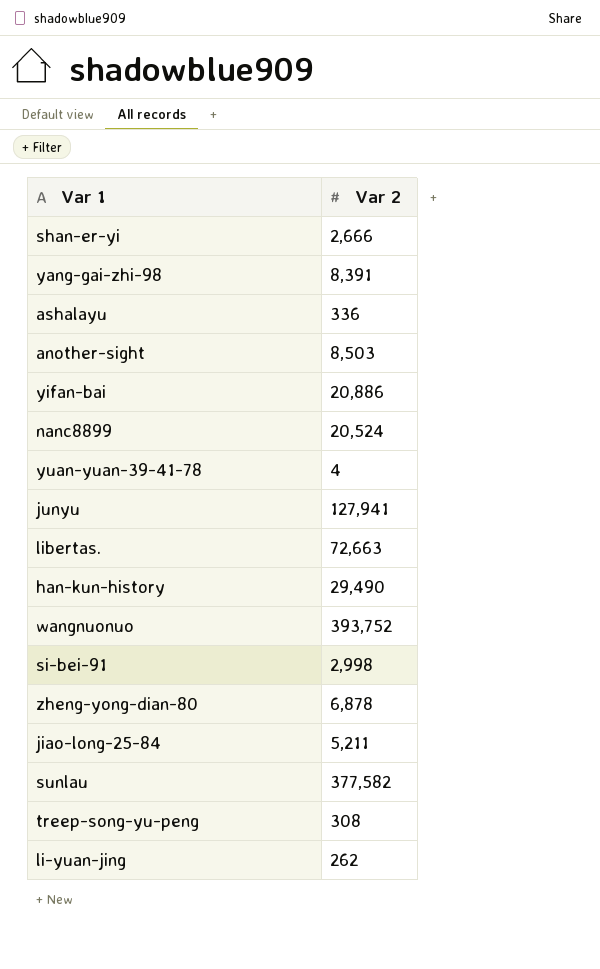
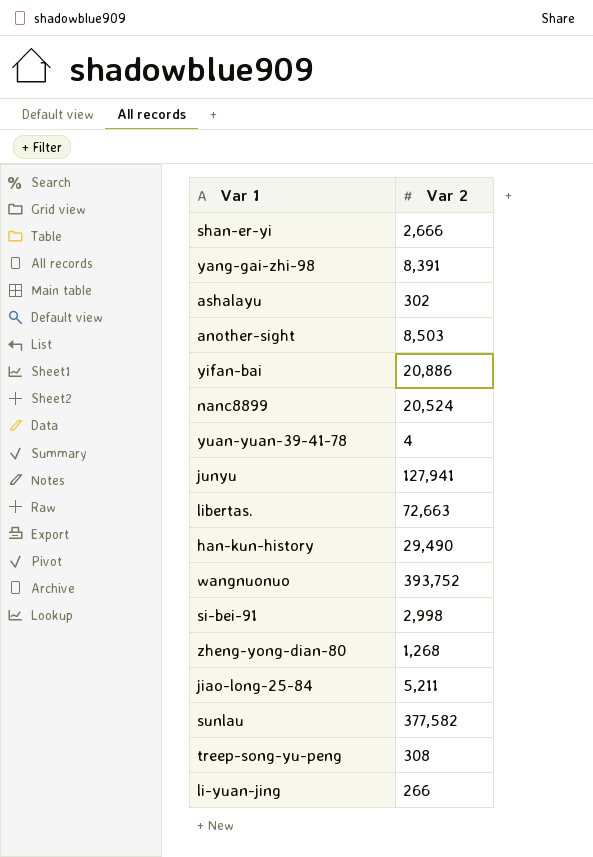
ashalayu | Var 2: 336 -> 302
zheng-yong-dian-80 | Var 2: 6,878 -> 1,268
li-yuan-jing | Var 2: 262 -> 266

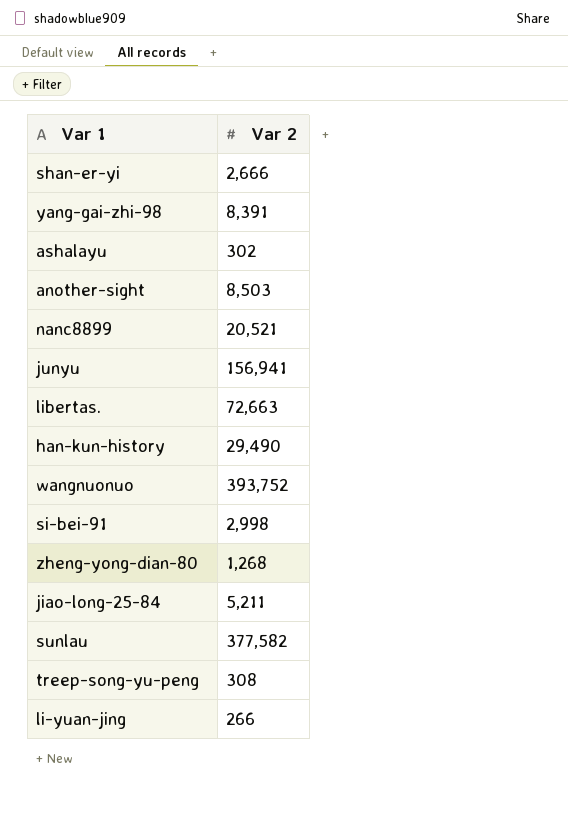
row yifan-bai: 20,886 -> none
row yuan-yuan-39-41-78: 4 -> none
nanc8899 | Var 2: 20,524 -> 20,521
junyu | Var 2: 127,941 -> 156,941

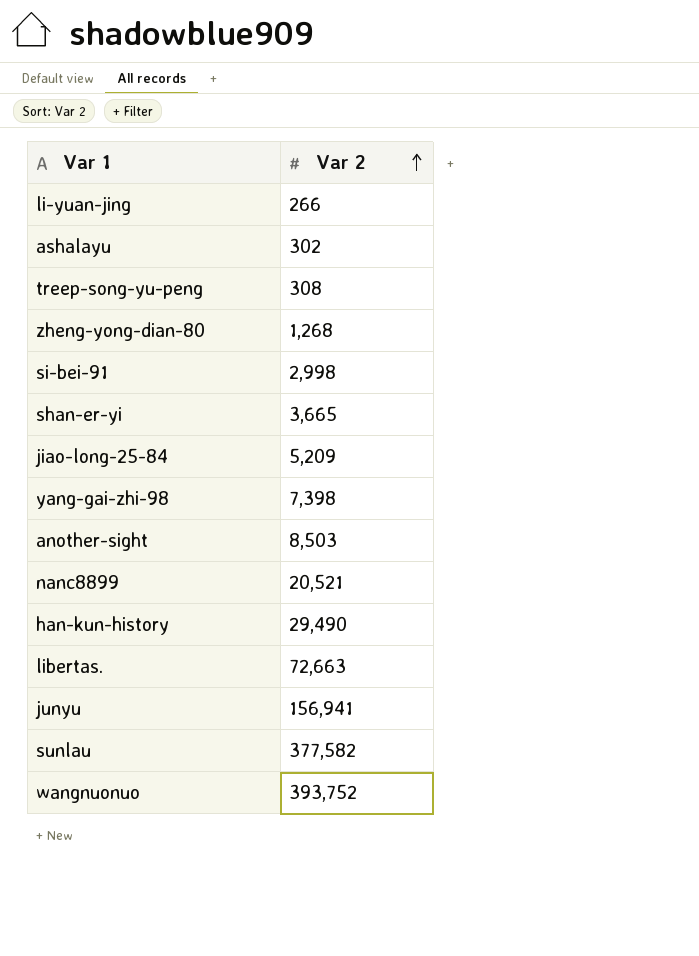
row order: none -> Var 2 ascending
shan-er-yi | Var 2: 2,666 -> 3,665
jiao-long-25-84 | Var 2: 5,211 -> 5,209
yang-gai-zhi-98 | Var 2: 8,391 -> 7,398

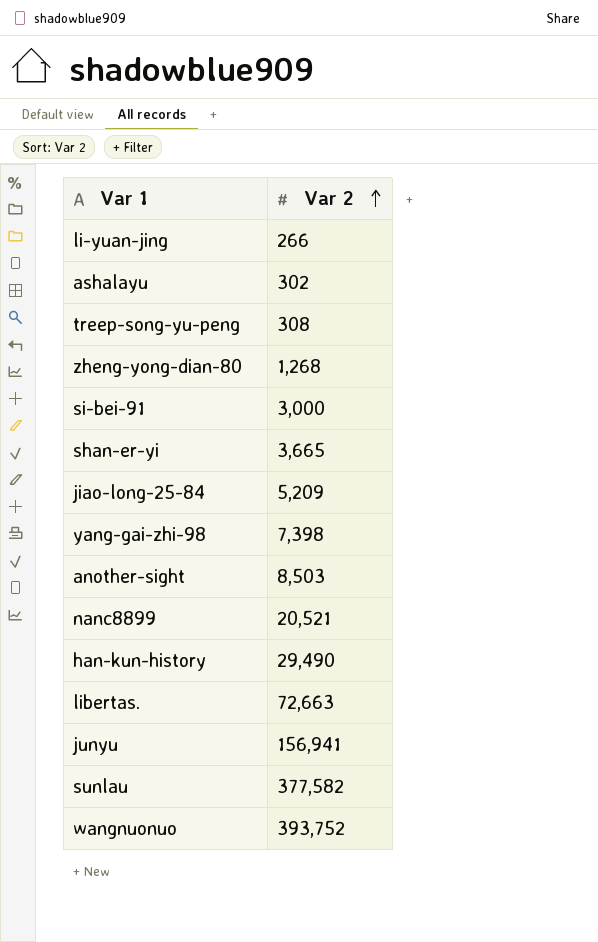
si-bei-91 | Var 2: 2,998 -> 3,000

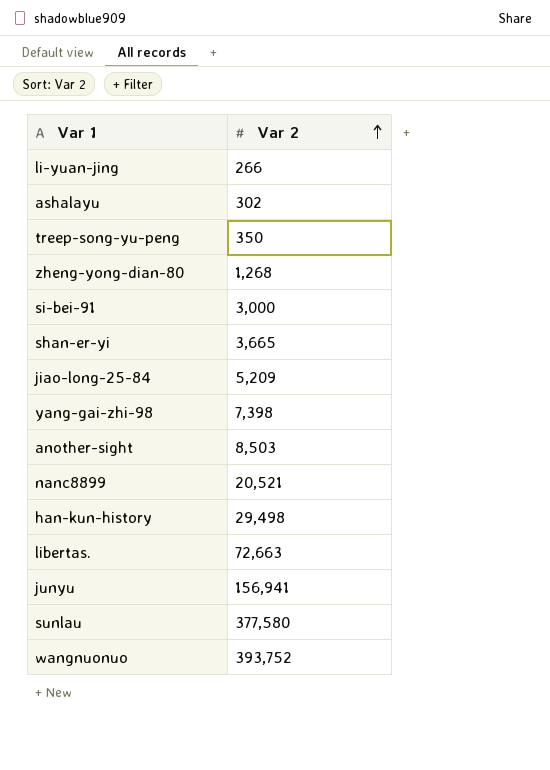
treep-song-yu-peng | Var 2: 308 -> 350
han-kun-history | Var 2: 29,490 -> 29,498
sunlau | Var 2: 377,582 -> 377,580

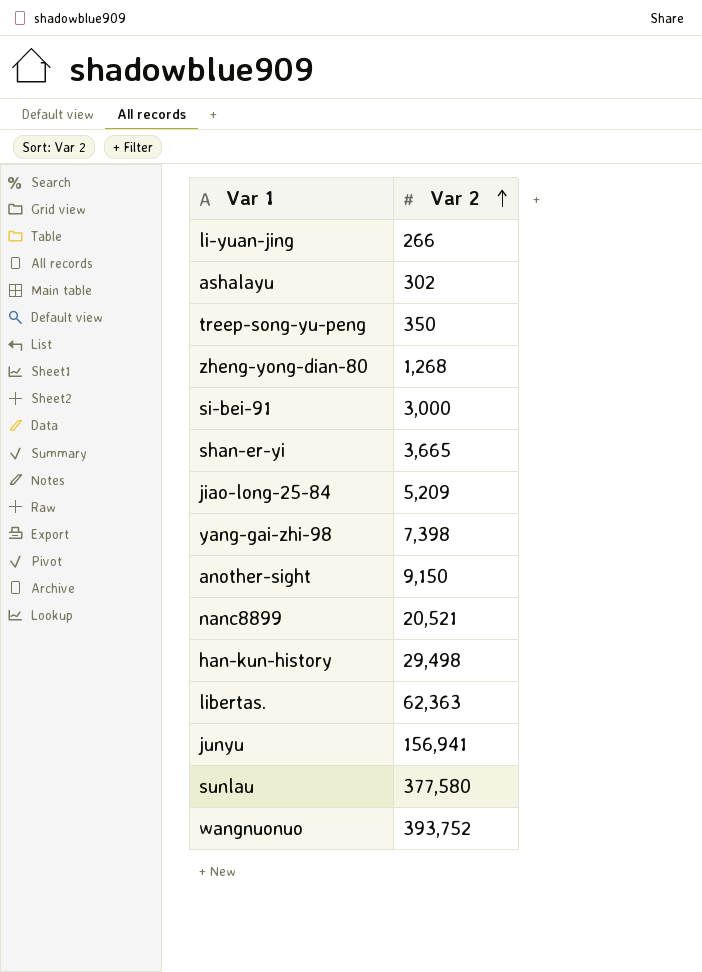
another-sight | Var 2: 8,503 -> 9,150
libertas. | Var 2: 72,663 -> 62,363

